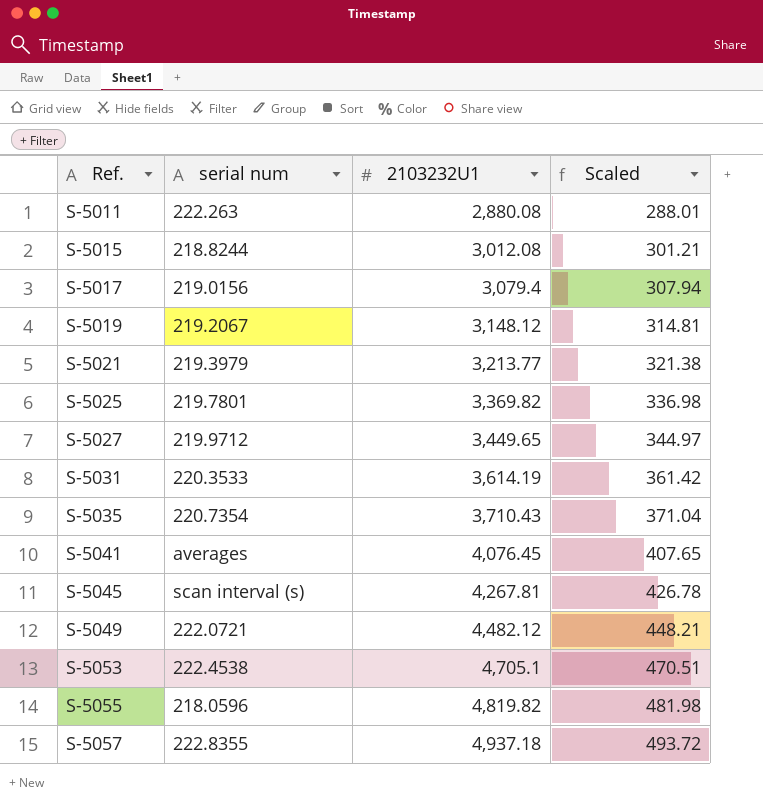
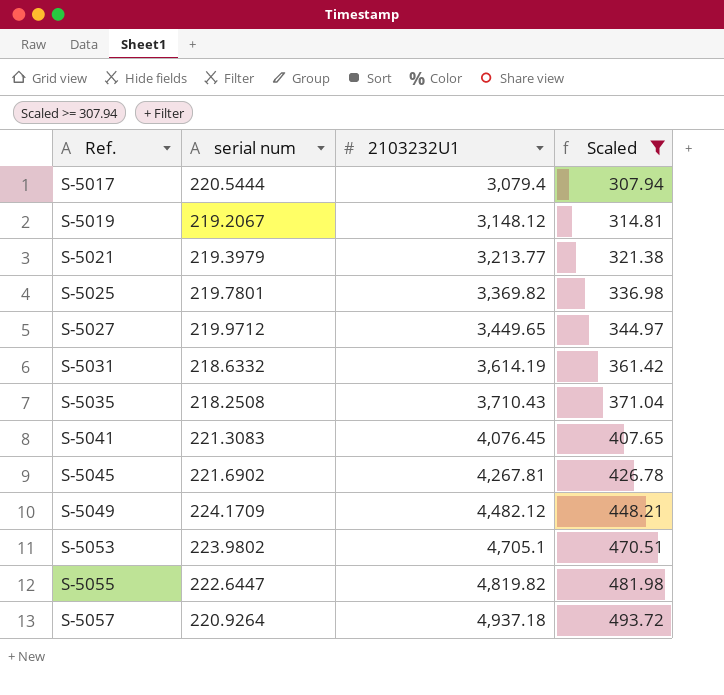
filter: none -> Scaled >= 307.94
S-5017 | serial num: 219.0156 -> 220.5444
S-5031 | serial num: 220.3533 -> 218.6332
S-5035 | serial num: 220.7354 -> 218.2508
S-5041 | serial num: averages -> 221.3083
S-5045 | serial num: scan interval (s) -> 221.6902
S-5049 | serial num: 222.0721 -> 224.1709
S-5053 | serial num: 222.4538 -> 223.9802
S-5055 | serial num: 218.0596 -> 222.6447
S-5057 | serial num: 222.8355 -> 220.9264

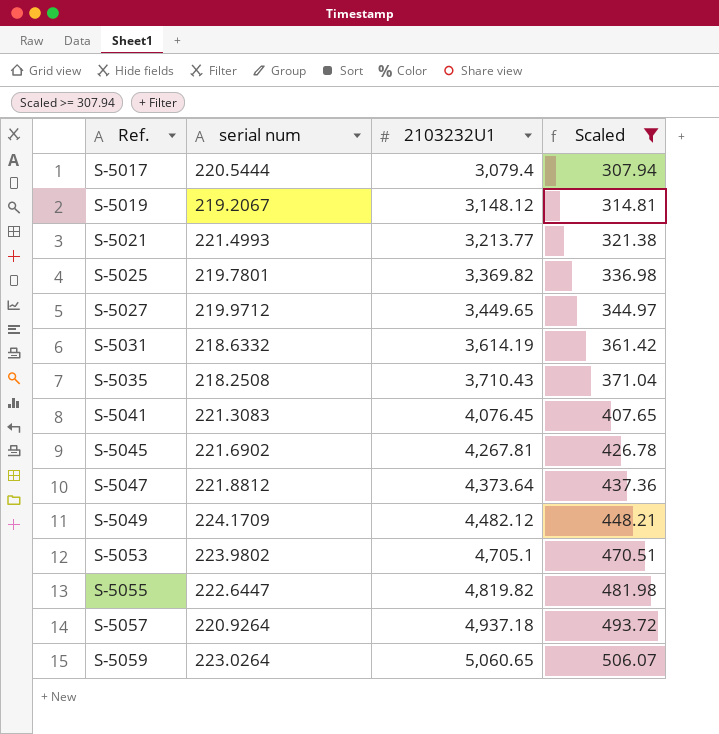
S-5021 | serial num: 219.3979 -> 221.4993
row S-5047: none -> 221.8812 | 4,373.64 | 437.36
row S-5059: none -> 223.0264 | 5,060.65 | 506.07

